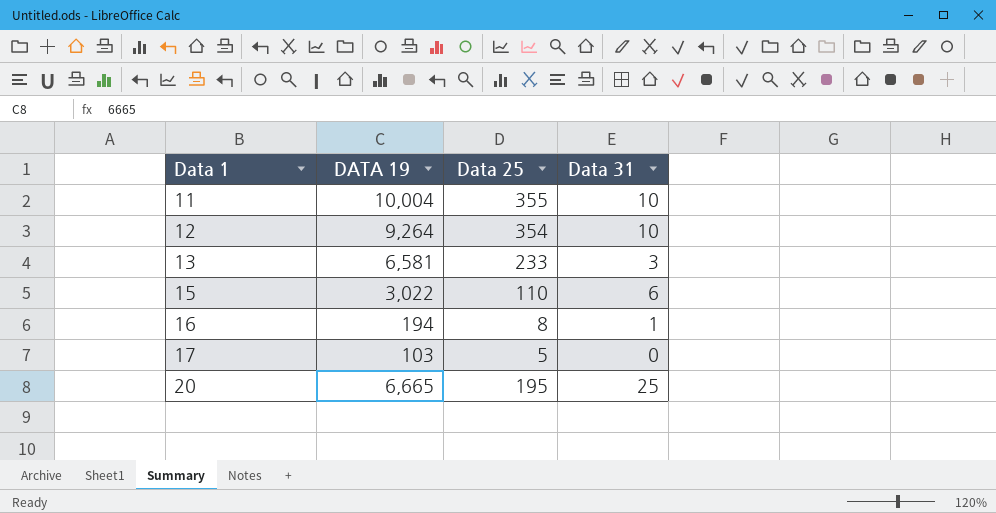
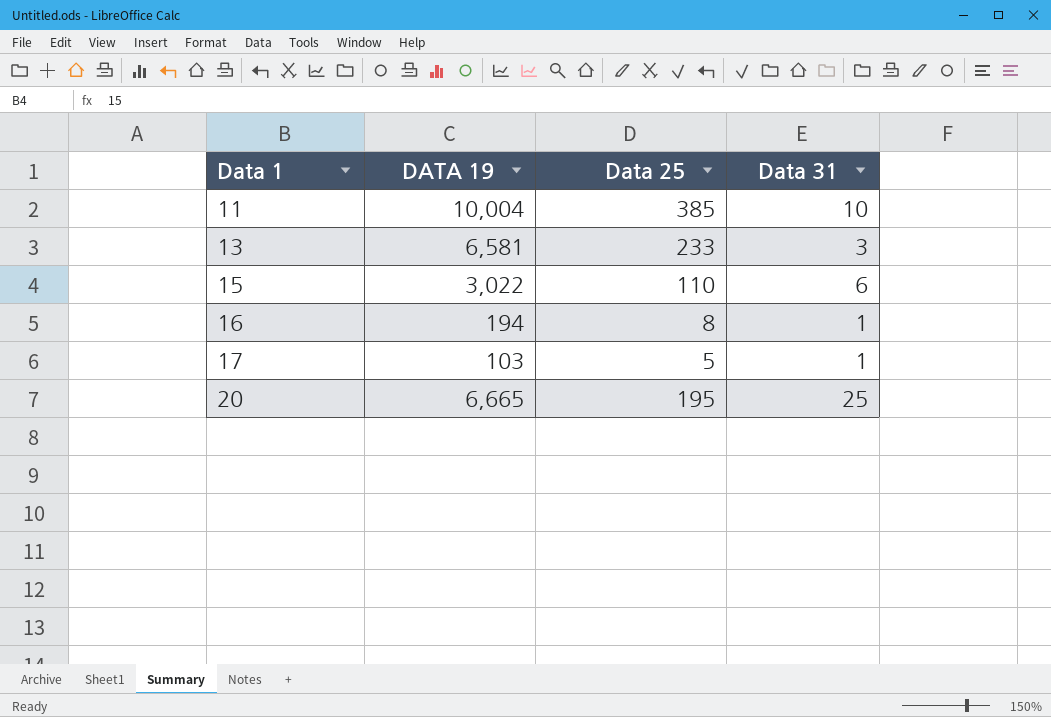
row 12: 9,264 | 354 | 10 -> none
11 | Data 25: 355 -> 385
17 | Data 31: 0 -> 1

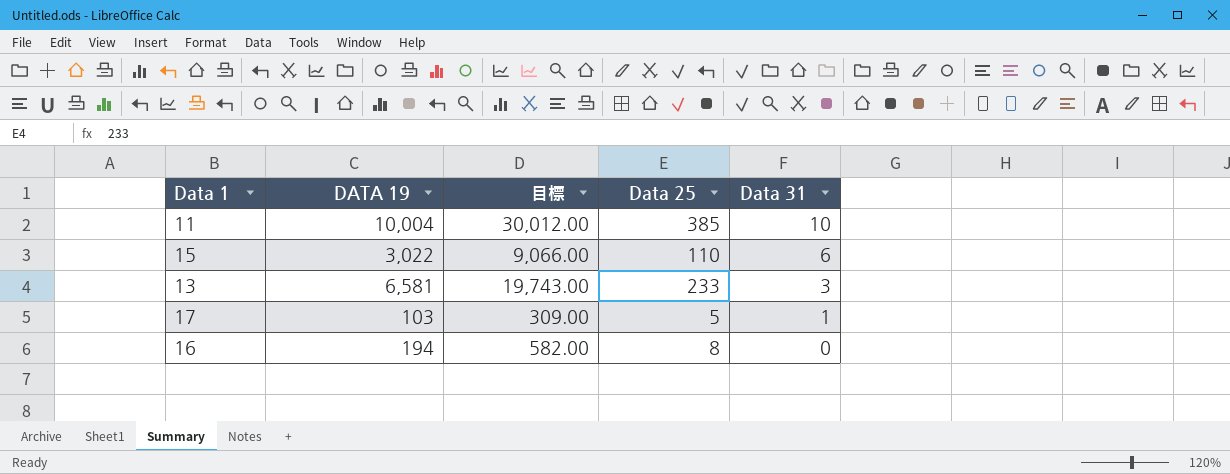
row order: Data 1 ascending -> Data 31 descending
column 目標 | formula: none -> [DATA 19] * 3
row 20: 6,665 | 195 | 25 -> none
16 | Data 31: 1 -> 0

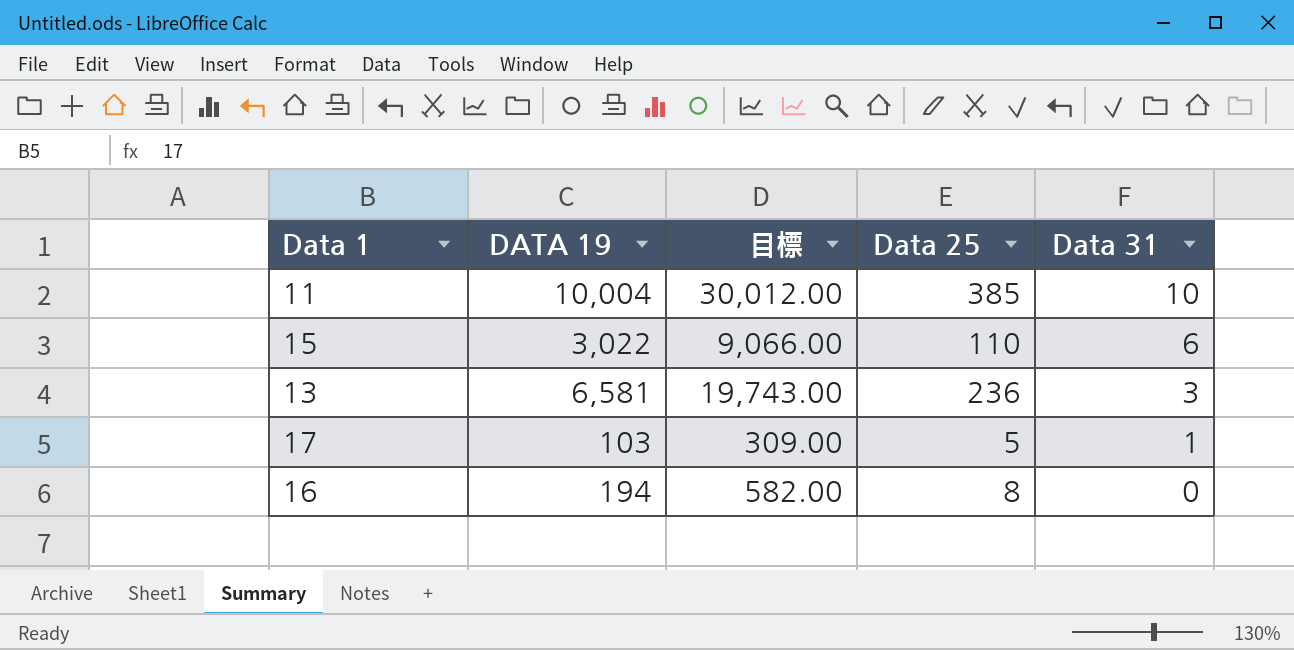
13 | Data 25: 233 -> 236

